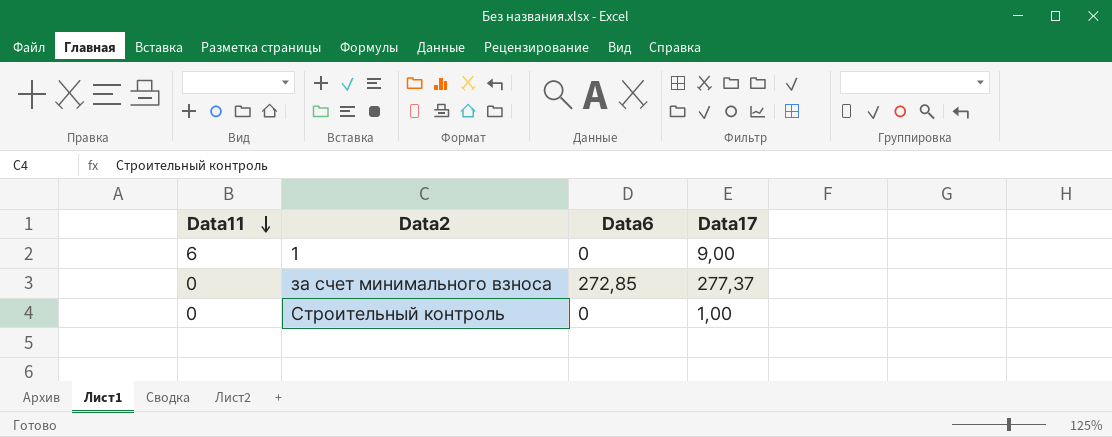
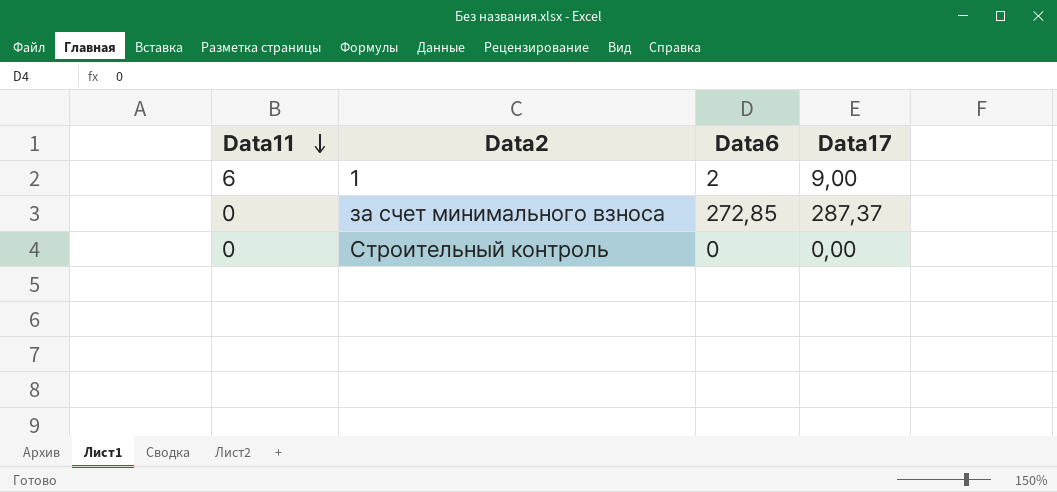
1 | Data6: 0 -> 2
за счет минимального взноса | Data17: 277,37 -> 287,37
Строительный контроль | Data17: 1,00 -> 0,00

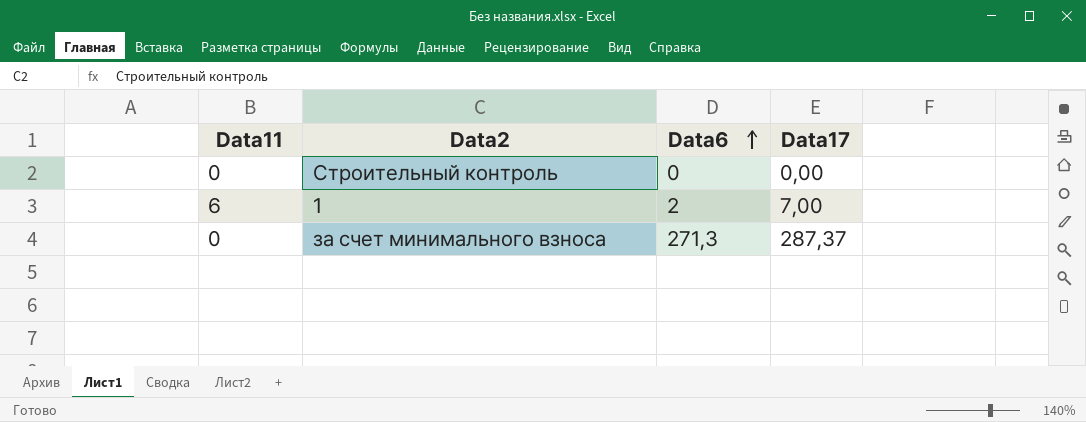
row order: Data11 descending -> Data6 ascending
1 | Data17: 9,00 -> 7,00
за счет минимального взноса | Data6: 272,85 -> 271,3

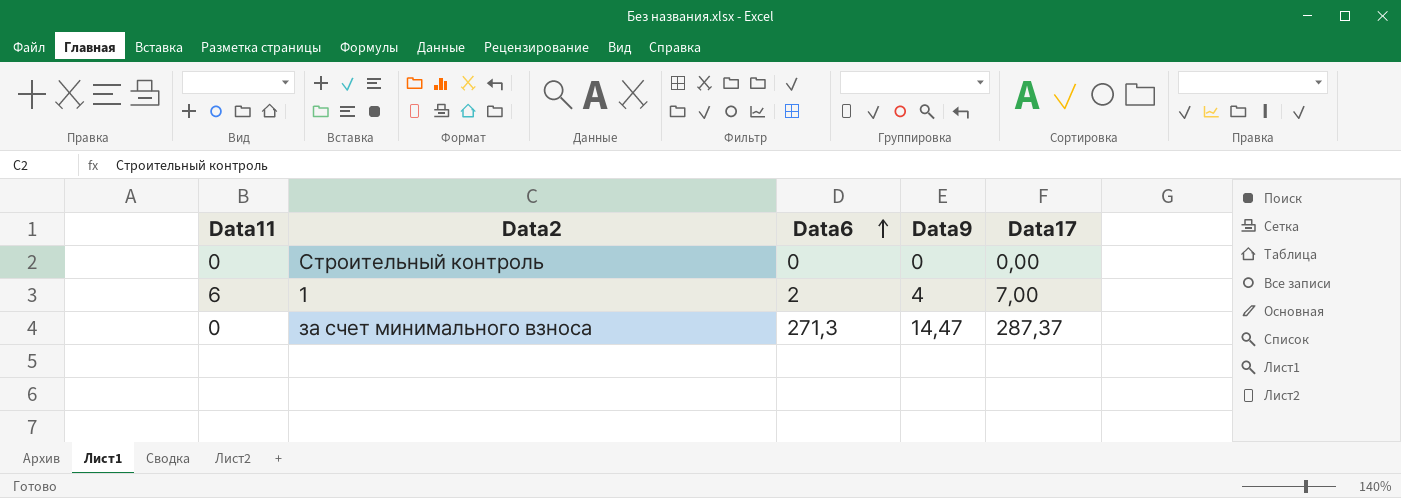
column Data9 | position: none -> 4

